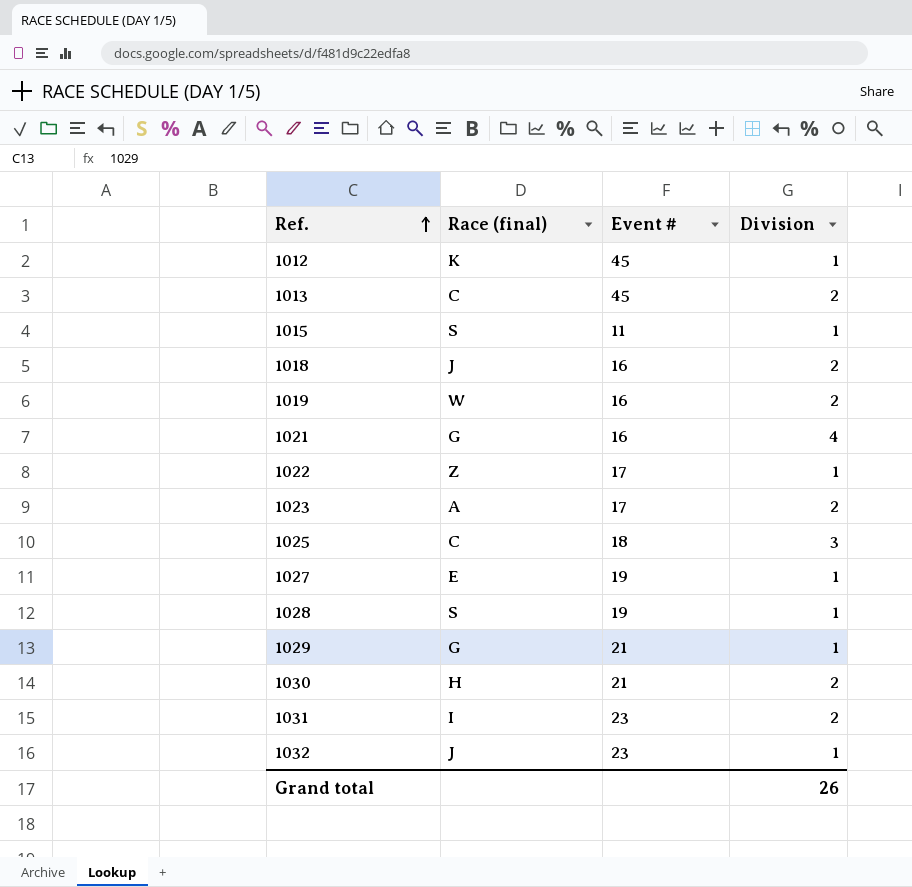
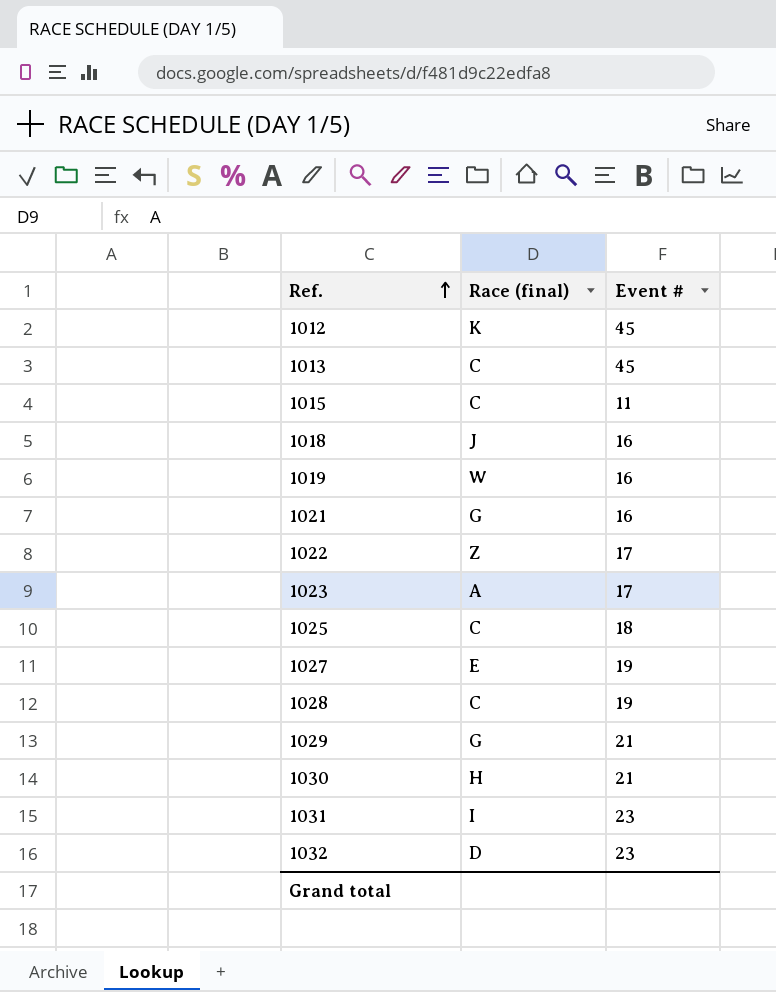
column Division | position: 4 -> none
1015 | Race (final): S -> C
1028 | Race (final): S -> C
1032 | Race (final): J -> D

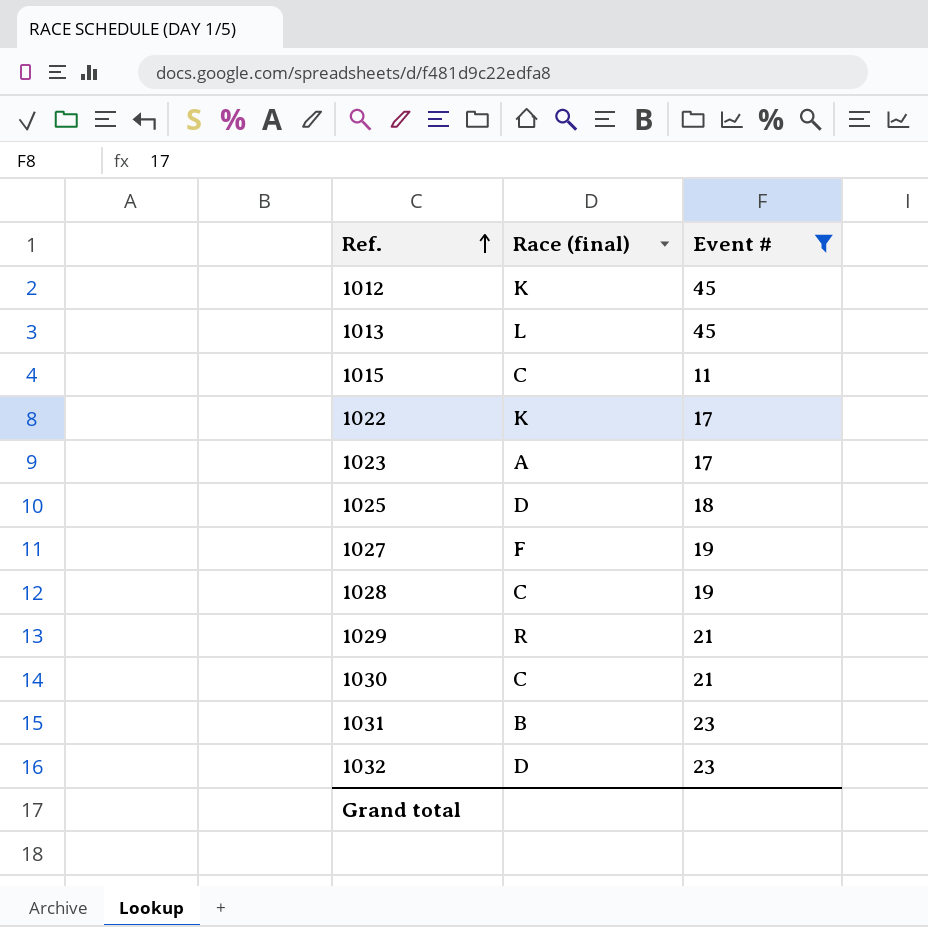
filter: none -> Event # != 16
1013 | Race (final): C -> L
1022 | Race (final): Z -> K
1025 | Race (final): C -> D
1027 | Race (final): E -> F
1029 | Race (final): G -> R
1030 | Race (final): H -> C
1031 | Race (final): I -> B

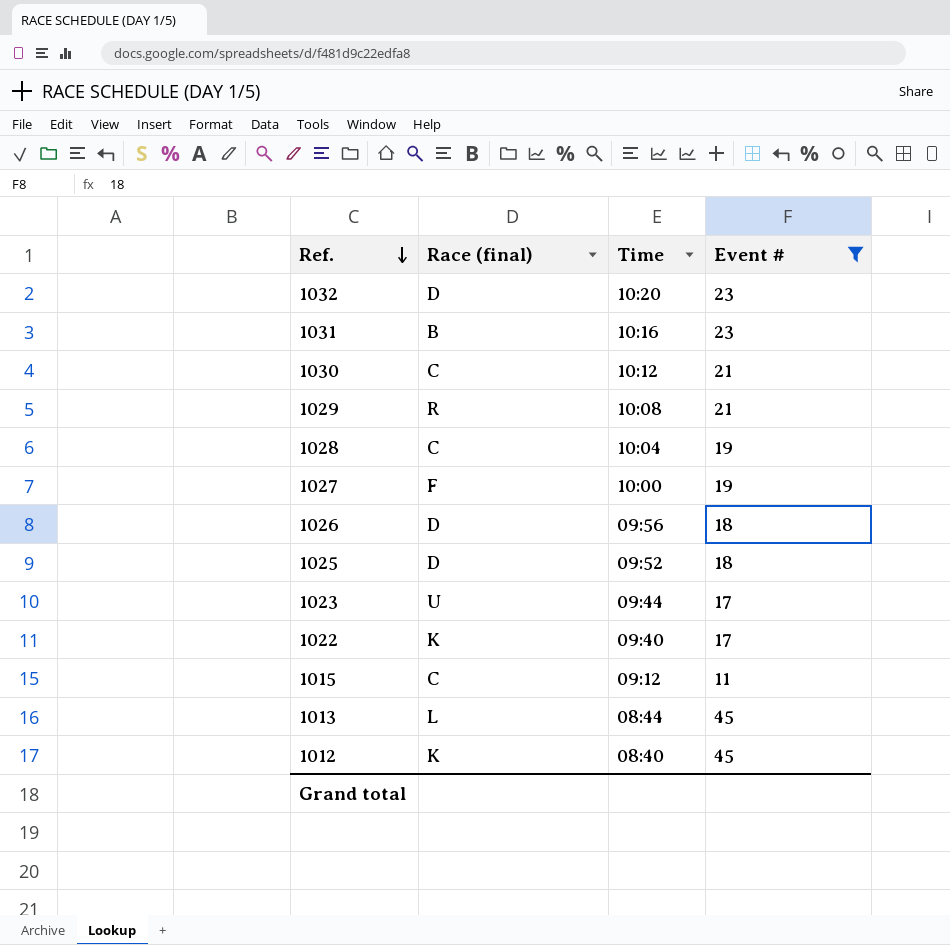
row order: Ref. ascending -> Ref. descending
column Time | position: none -> 3
row 1026: none -> D | 09:56 | 18
1023 | Race (final): A -> U

